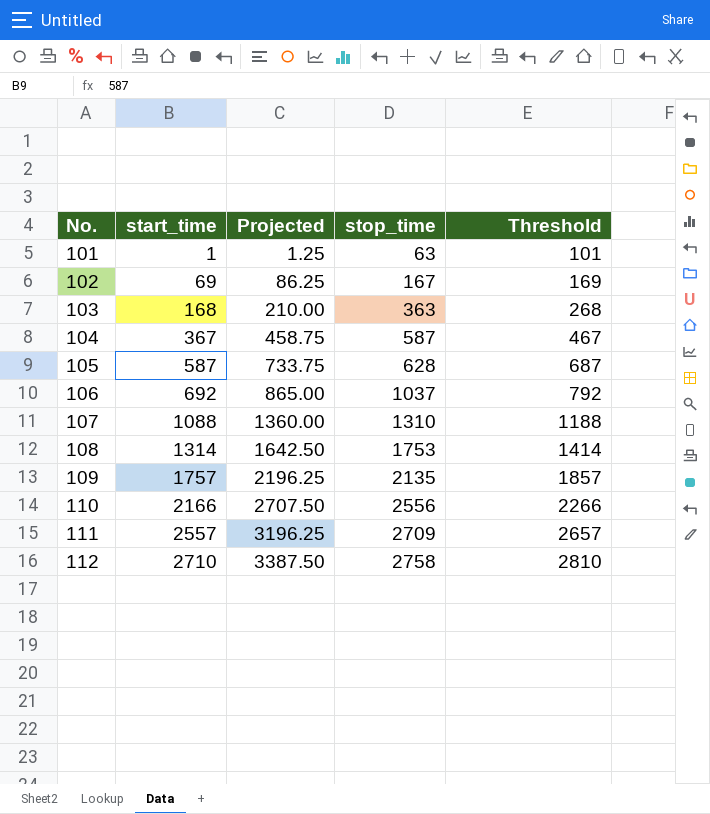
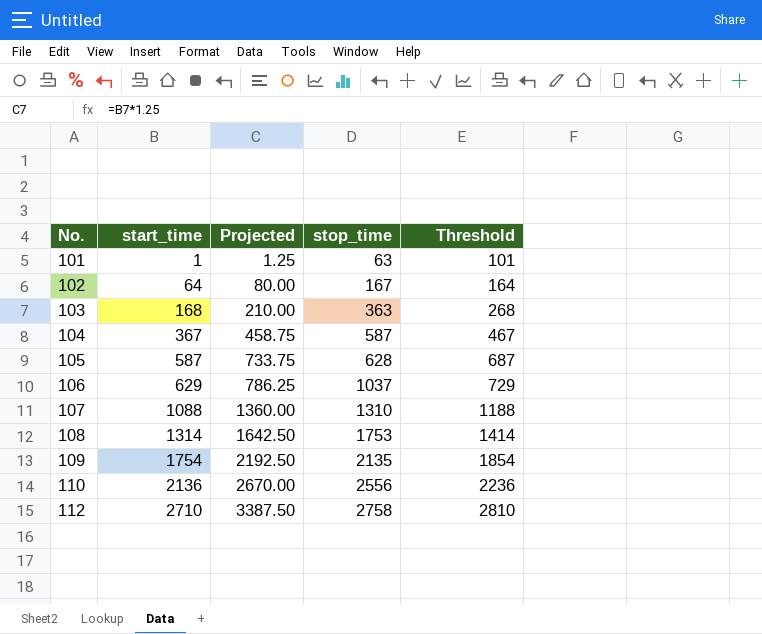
row 111: 2557 | 3196.25 | 2709 | 2657 -> none
102 | start_time: 69 -> 64
102 | Projected: 86.25 -> 80.00
102 | Threshold: 169 -> 164
106 | start_time: 692 -> 629
106 | Projected: 865.00 -> 786.25
106 | Threshold: 792 -> 729
109 | start_time: 1757 -> 1754
109 | Projected: 2196.25 -> 2192.50
109 | Threshold: 1857 -> 1854
110 | start_time: 2166 -> 2136
110 | Projected: 2707.50 -> 2670.00
110 | Threshold: 2266 -> 2236

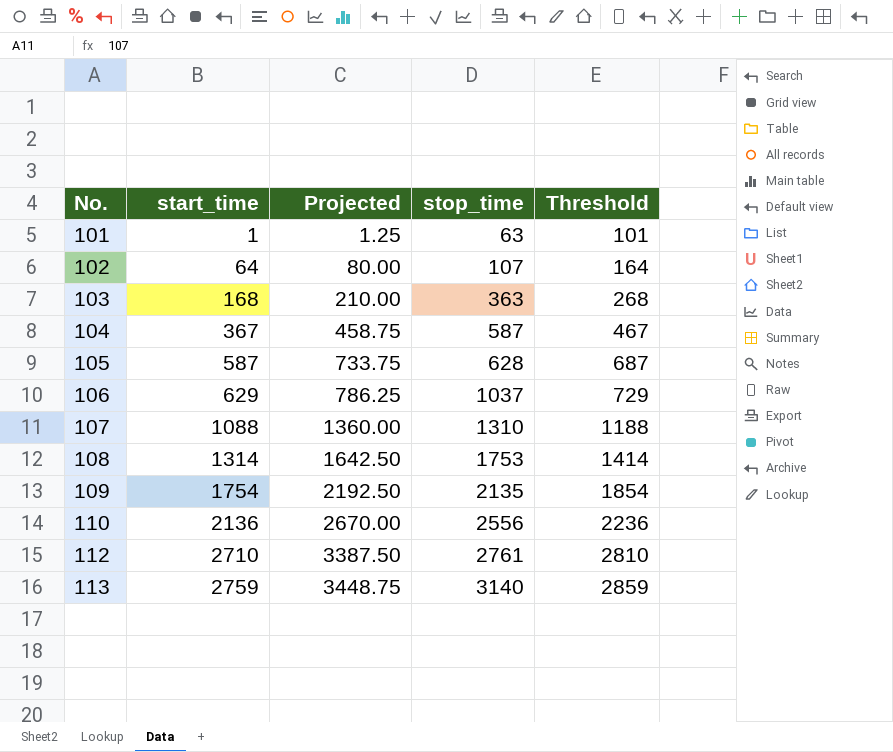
102 | stop_time: 167 -> 107
112 | stop_time: 2758 -> 2761
row 113: none -> 2759 | 3448.75 | 3140 | 2859

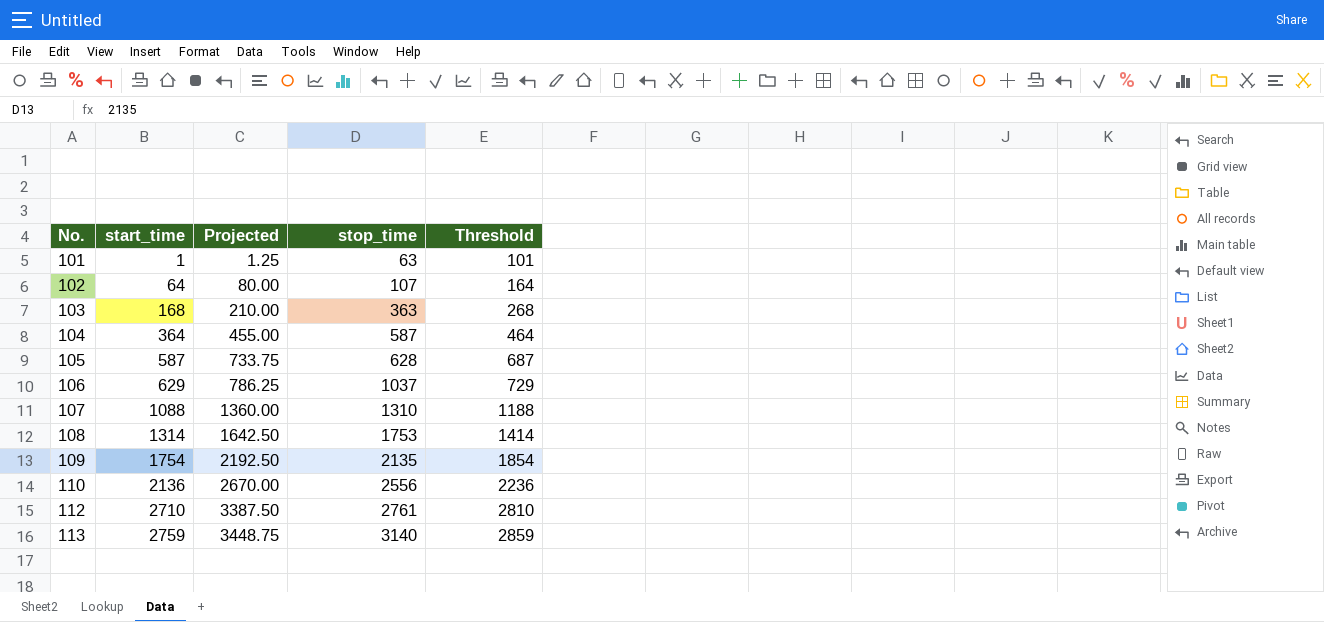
104 | start_time: 367 -> 364
104 | Projected: 458.75 -> 455.00
104 | Threshold: 467 -> 464

